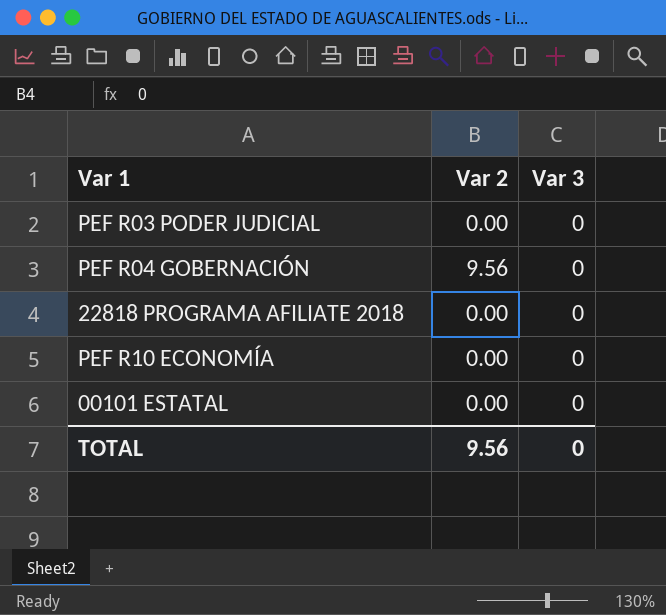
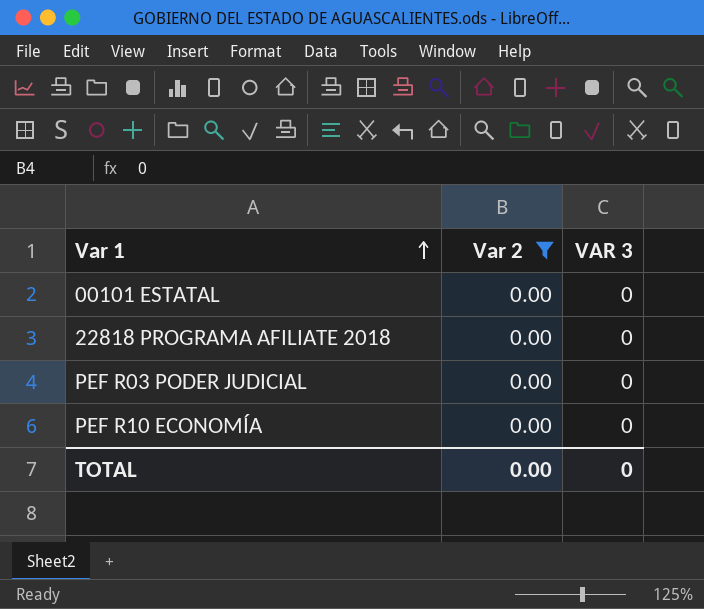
filter: none -> Var 2 = 0.00
row order: none -> Var 1 ascending
column name: Var 3 -> VAR 3
TOTAL | Var 2: 9.56 -> 0.00

